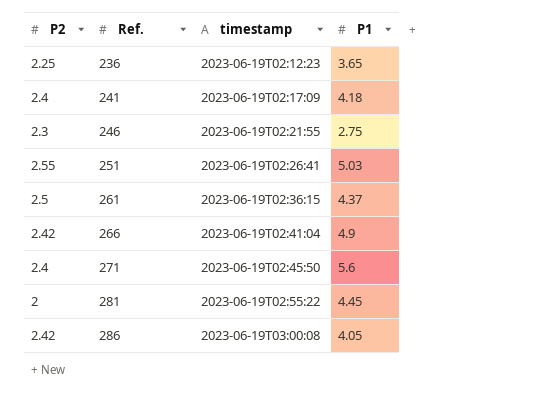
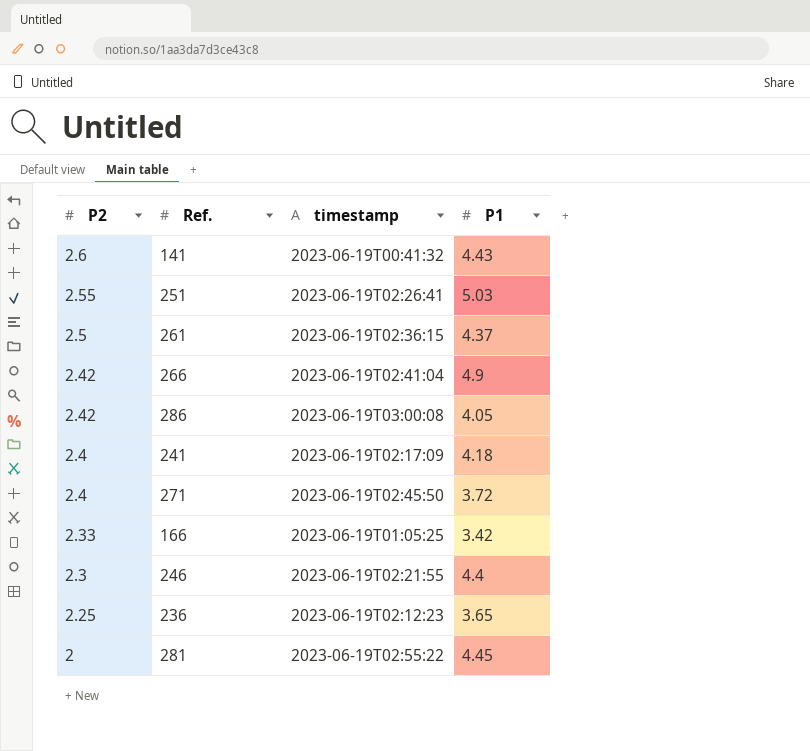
row order: Ref. ascending -> P2 descending
row 141: none -> 2.6 | 2023-06-19T00:41:32 | 4.43
271 | P1: 5.6 -> 3.72
row 166: none -> 2.33 | 2023-06-19T01:05:25 | 3.42
246 | P1: 2.75 -> 4.4

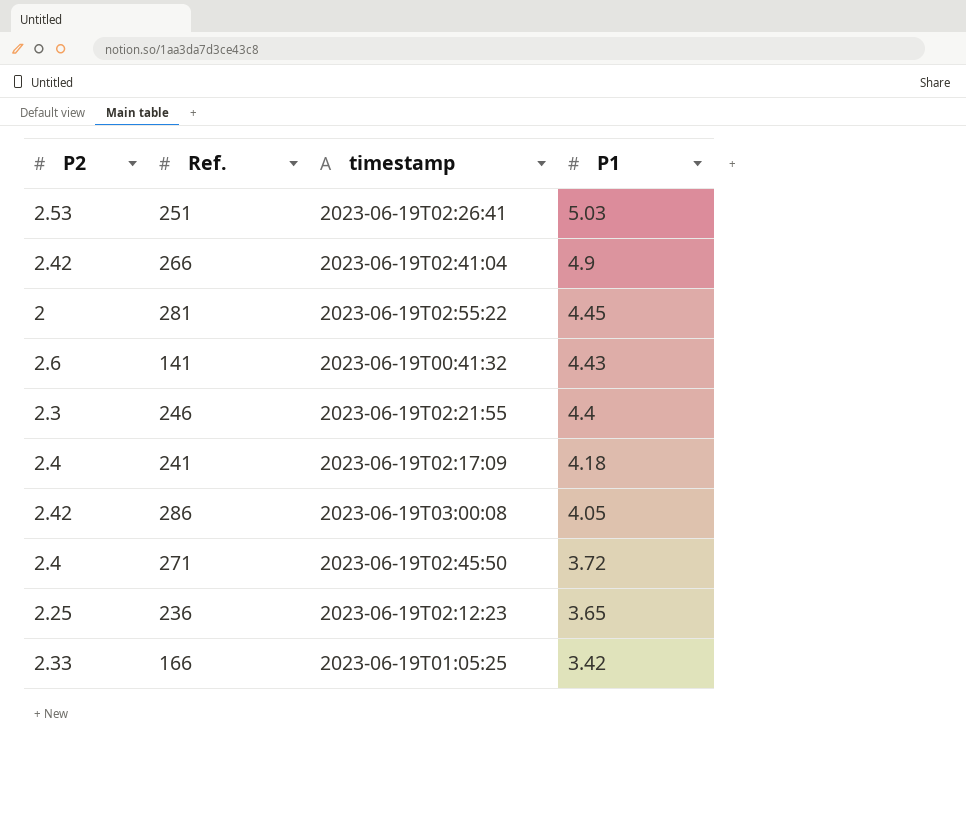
row order: P2 descending -> P1 descending
row 261: 2.5 | 2023-06-19T02:36:15 | 4.37 -> none
251 | P2: 2.55 -> 2.53

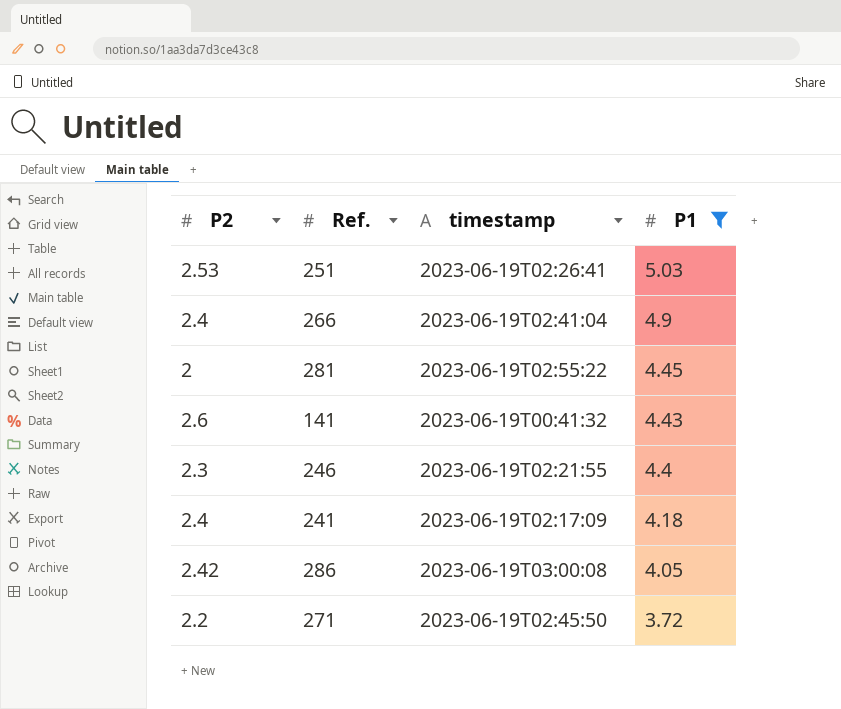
filter: none -> P1 >= 3.72
266 | P2: 2.42 -> 2.4
271 | P2: 2.4 -> 2.2

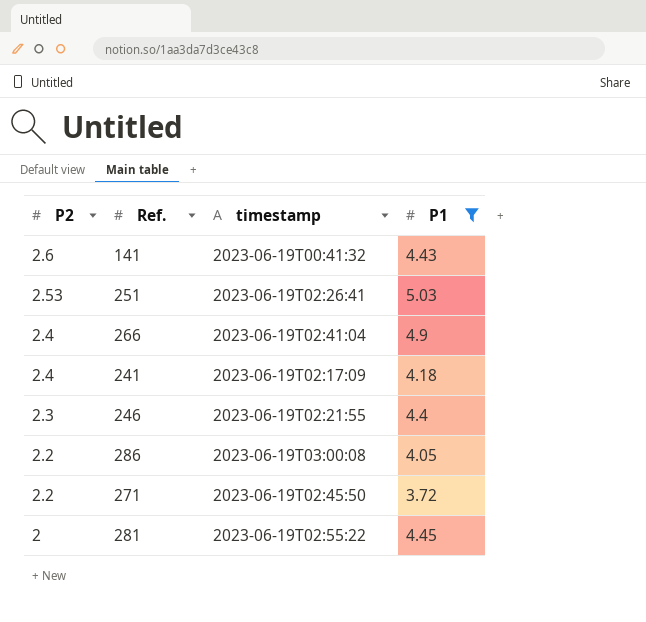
row order: P1 descending -> P2 descending
286 | P2: 2.42 -> 2.2

